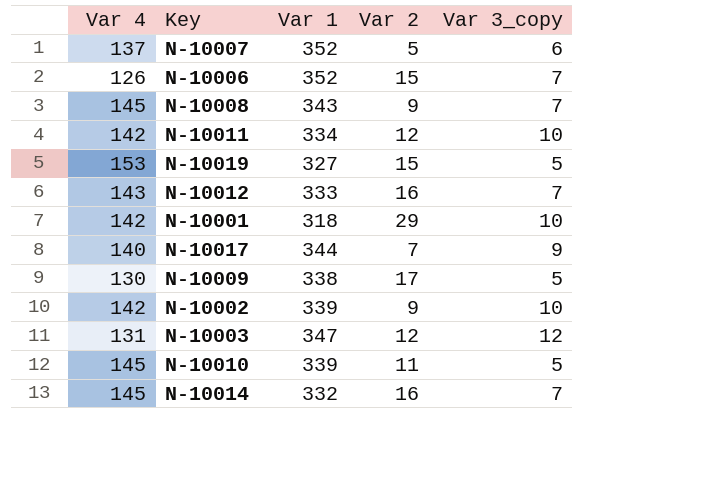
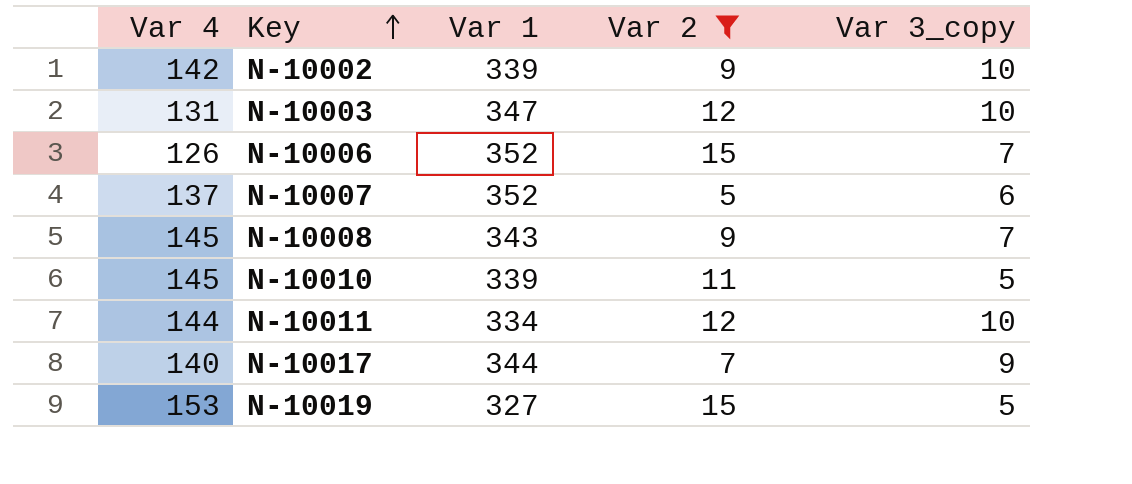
filter: none -> Var 2 <= 15
row order: none -> Key ascending
N-10003 | Var 3_copy: 12 -> 10
N-10011 | Var 4: 142 -> 144

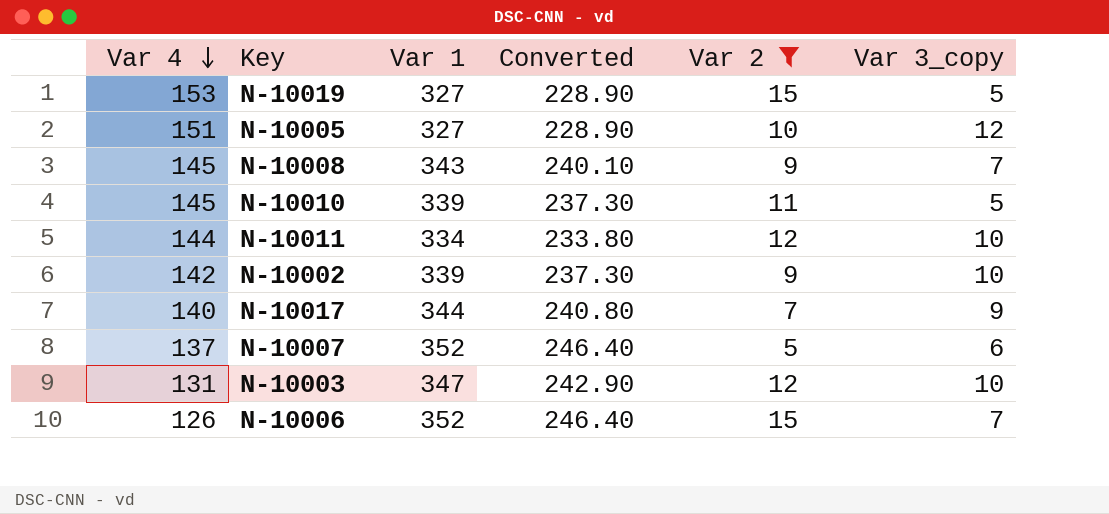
row order: Key ascending -> Var 4 descending
column Converted | formula: none -> [Var 1] * 0.7
row N-10005: none -> 151 | 327 | 228.90 | 10 | 12

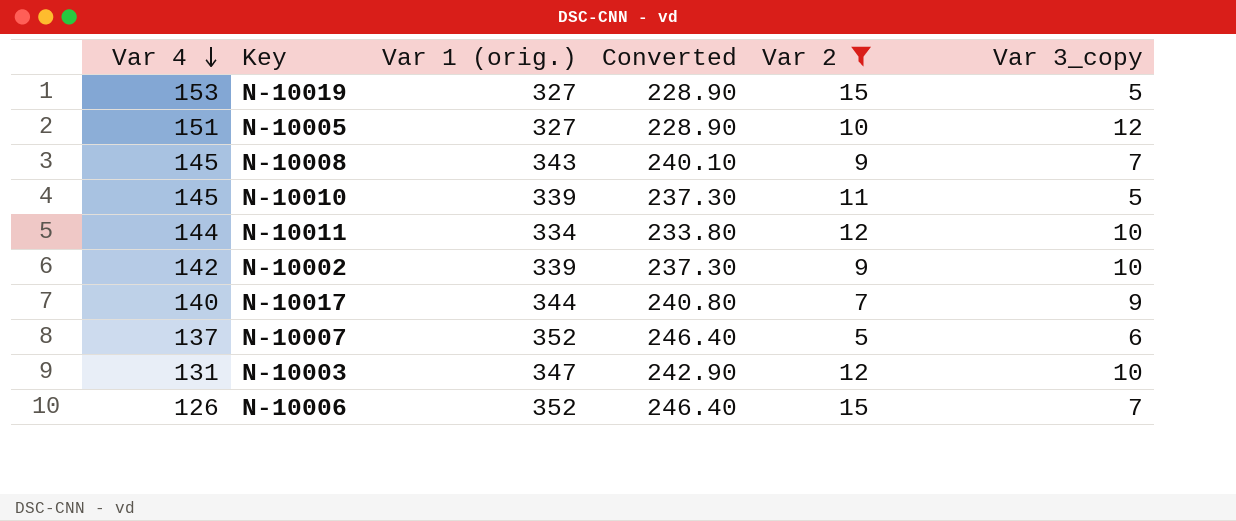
column name: Var 1 -> Var 1 (orig.)

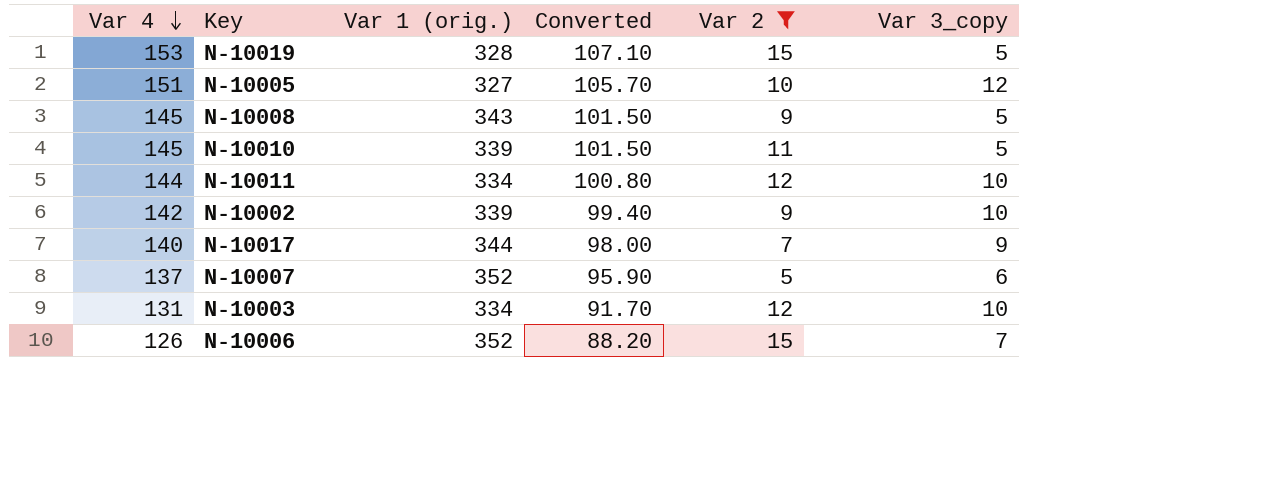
column Converted | formula: [Var 1 (orig.)] * 0.7 -> [Var 4] * 0.7
N-10019 | Var 1 (orig.): 327 -> 328
N-10008 | Var 3_copy: 7 -> 5
N-10003 | Var 1 (orig.): 347 -> 334

